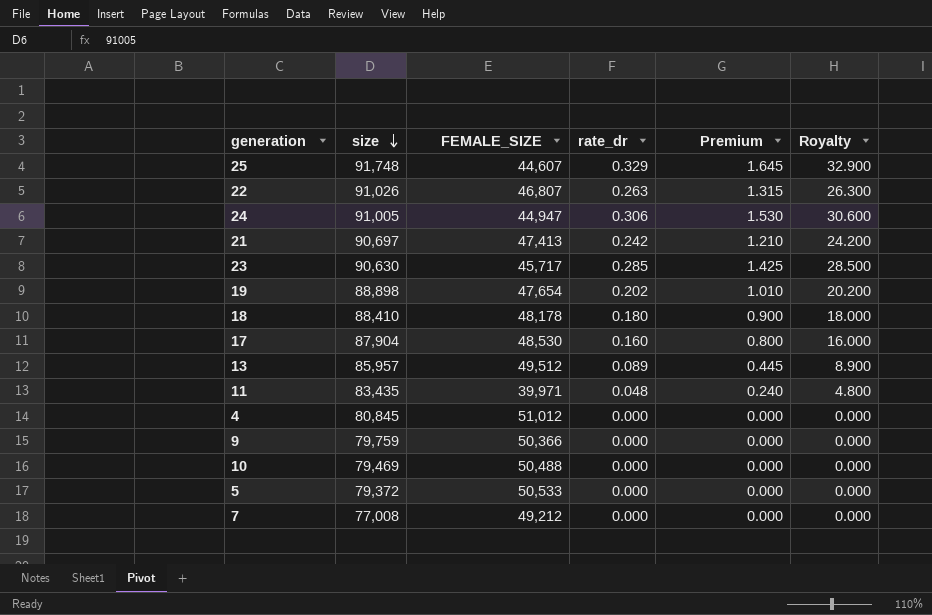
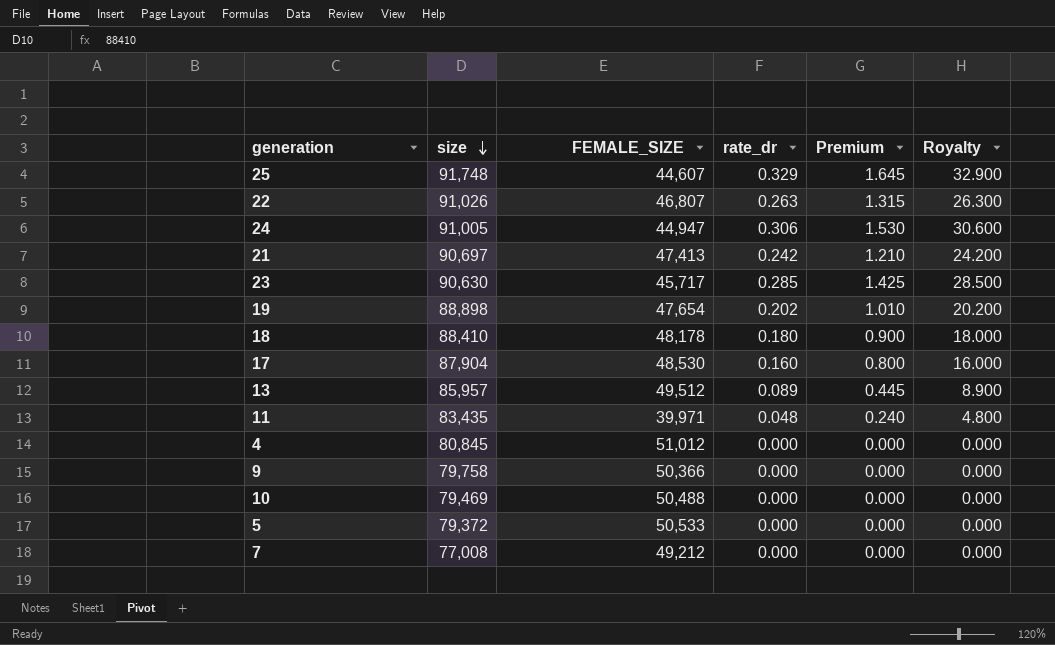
9 | size: 79,759 -> 79,758

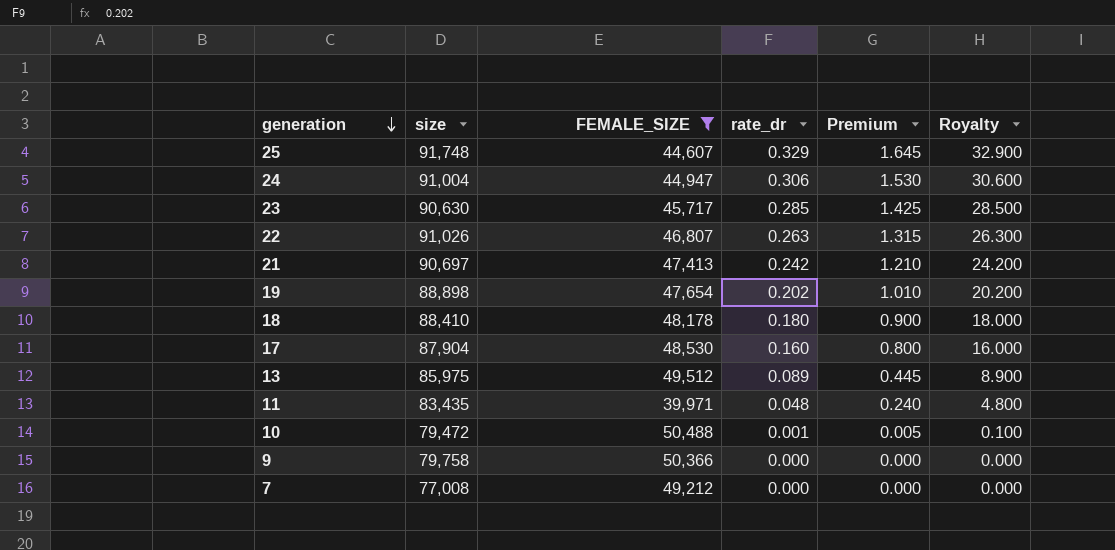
filter: none -> FEMALE_SIZE <= 50,488
row order: size descending -> generation descending
24 | size: 91,005 -> 91,004
13 | size: 85,957 -> 85,975
10 | size: 79,469 -> 79,472
10 | rate_dr: 0.000 -> 0.001
10 | Premium: 0.000 -> 0.005
10 | Royalty: 0.000 -> 0.100

